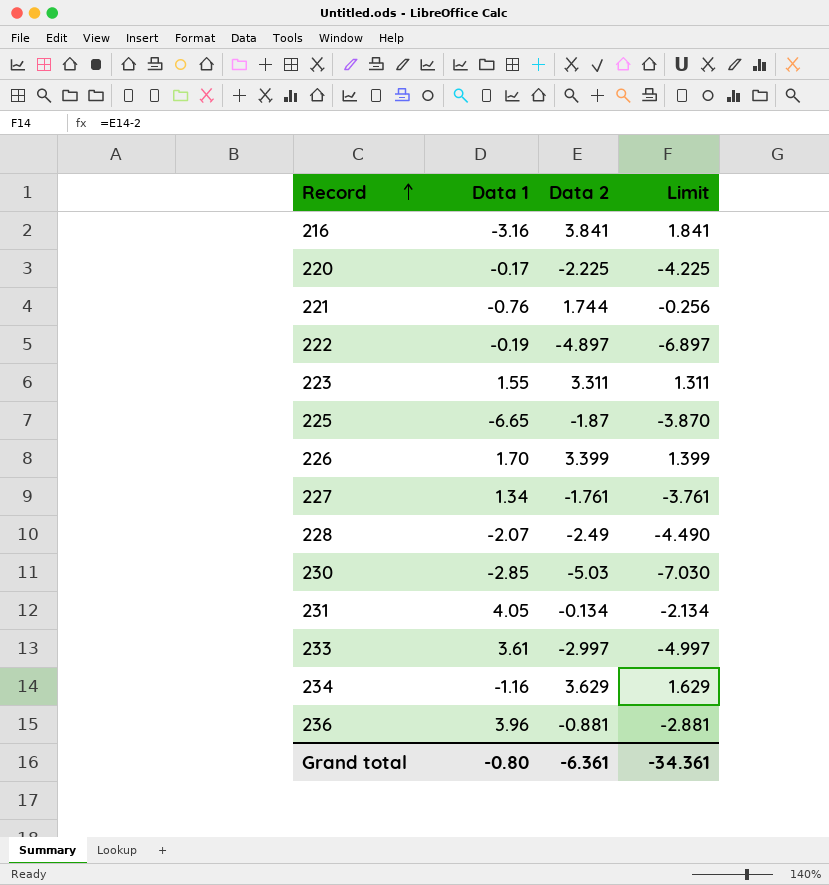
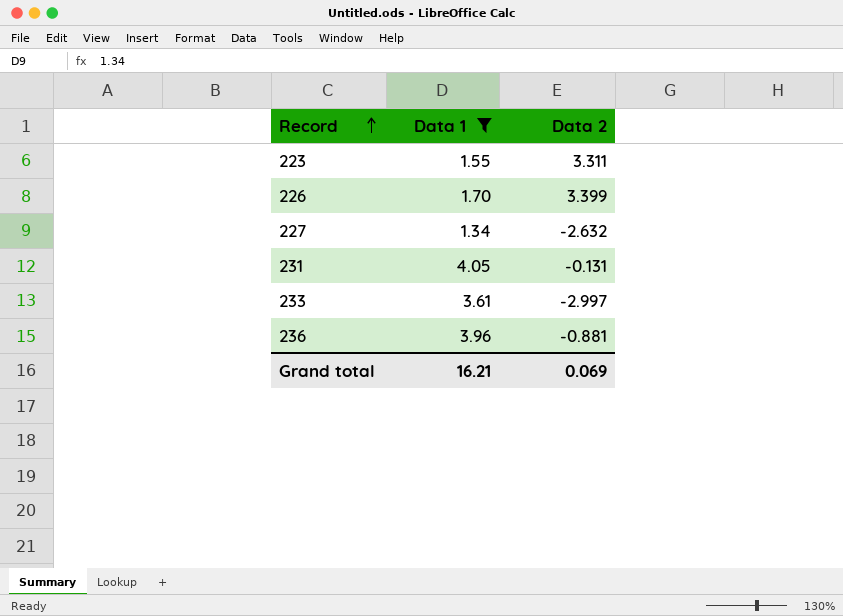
filter: none -> Data 1 >= 1.34
column Limit | formula: [Data 2] - 2 -> none
227 | Data 2: -1.761 -> -2.632
231 | Data 2: -0.134 -> -0.131
Grand total | Data 1: -0.80 -> 16.21
Grand total | Data 2: -6.361 -> 0.069

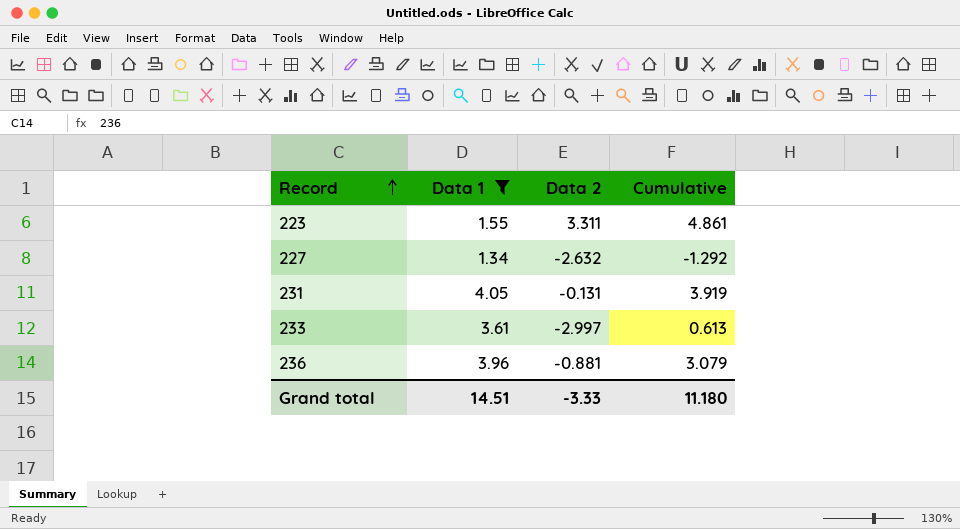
column Cumulative | formula: none -> [Data 1] + [Data 2]
row 226: 1.70 | 3.399 -> none
Grand total | Data 1: 16.21 -> 14.51
Grand total | Data 2: 0.069 -> -3.33

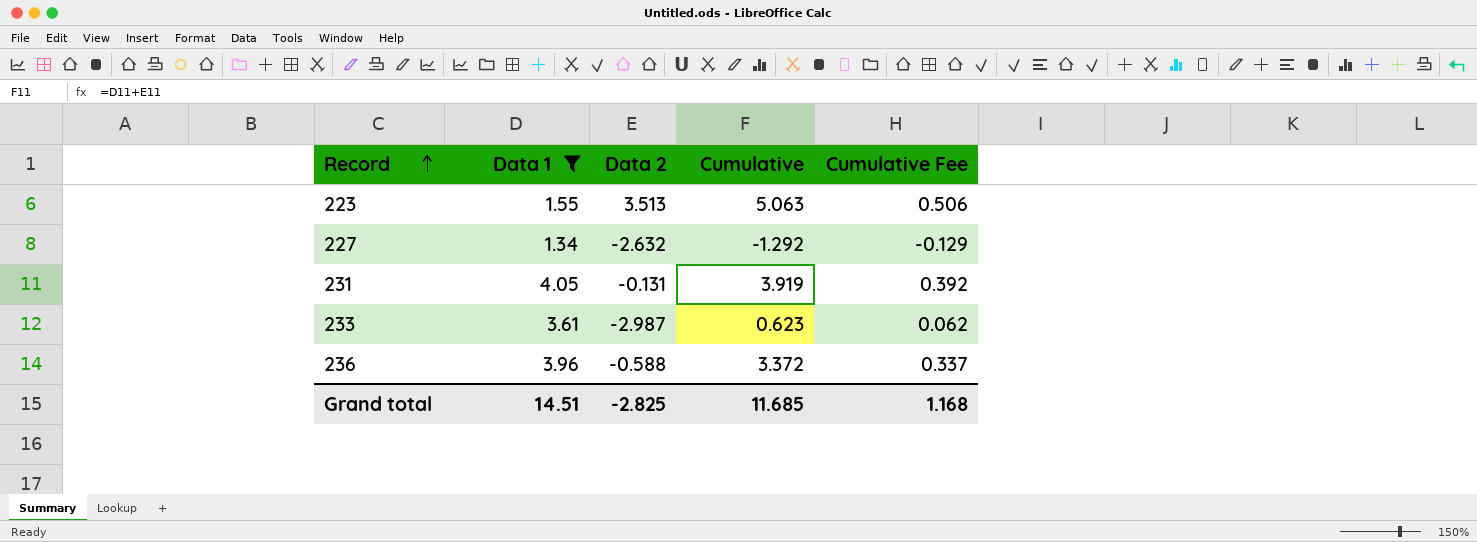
column Cumulative Fee | formula: none -> [Cumulative] * 0.1
223 | Data 2: 3.311 -> 3.513
223 | Cumulative: 4.861 -> 5.063
233 | Data 2: -2.997 -> -2.987
233 | Cumulative: 0.613 -> 0.623
236 | Data 2: -0.881 -> -0.588
236 | Cumulative: 3.079 -> 3.372
Grand total | Data 2: -3.33 -> -2.825
Grand total | Cumulative: 11.180 -> 11.685

